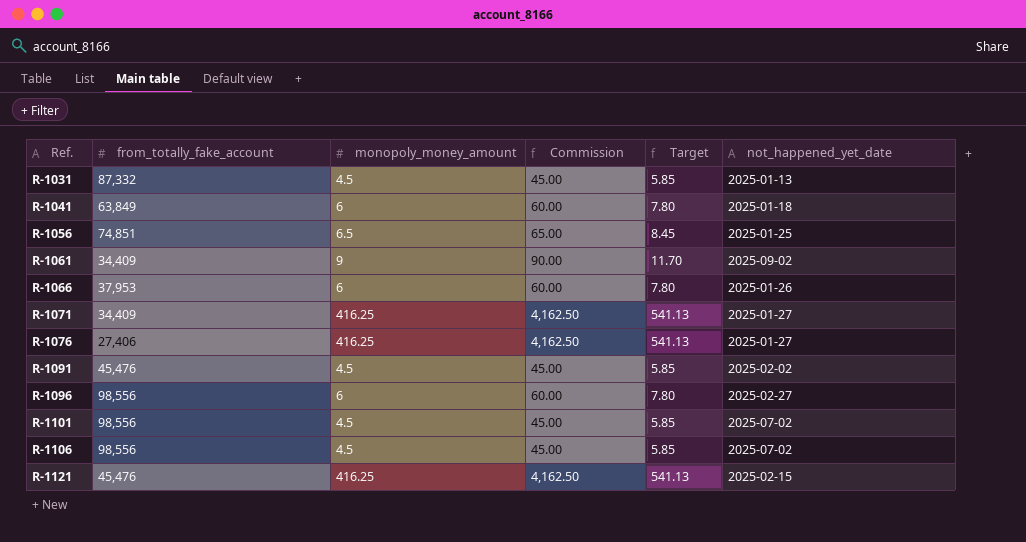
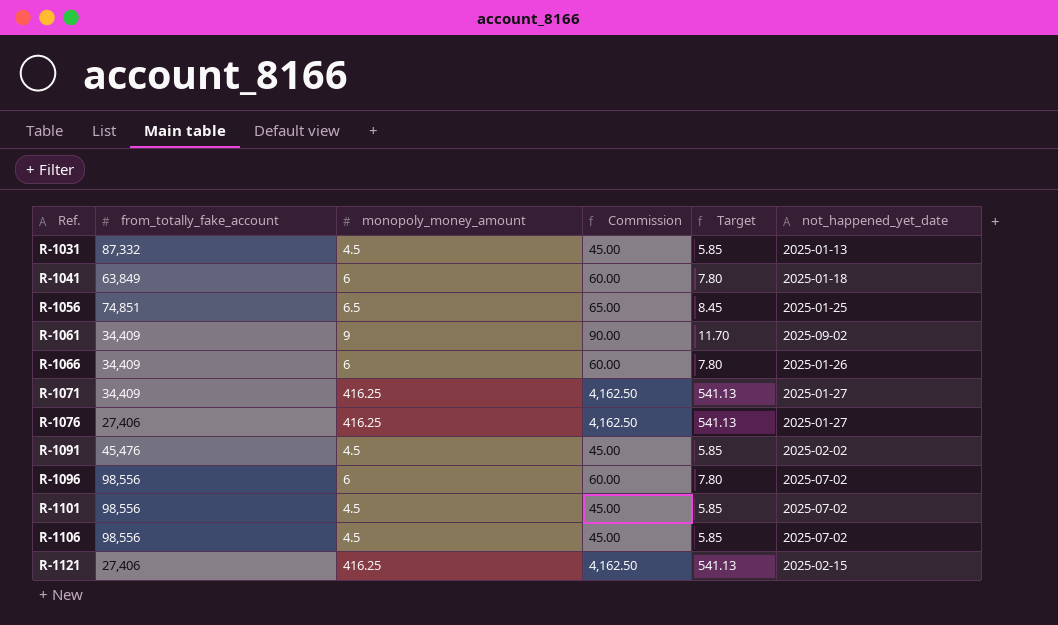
R-1066 | from_totally_fake_account: 37,953 -> 34,409
R-1096 | not_happened_yet_date: 2025-02-27 -> 2025-07-02
R-1121 | from_totally_fake_account: 45,476 -> 27,406

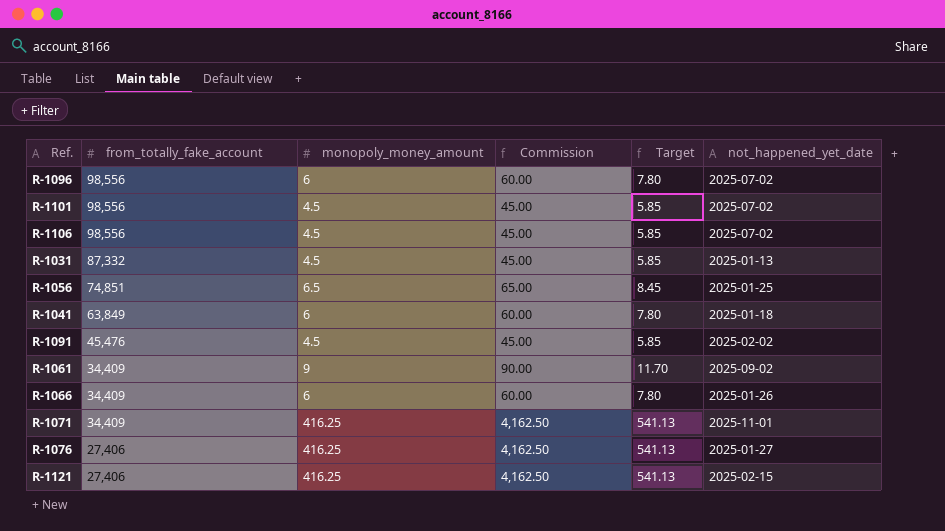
row order: Ref. ascending -> from_totally_fake_account descending
R-1071 | not_happened_yet_date: 2025-01-27 -> 2025-11-01

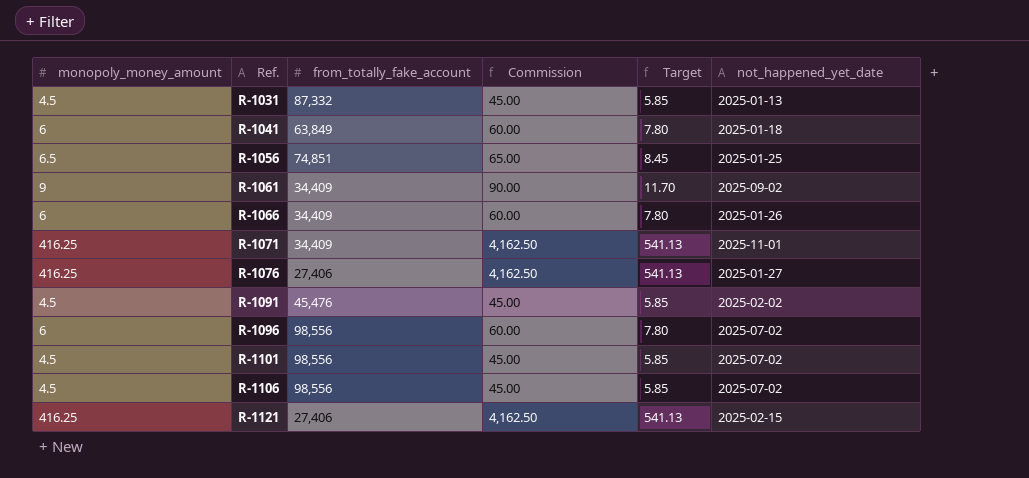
row order: from_totally_fake_account descending -> Ref. ascending
column monopoly_money_amount | position: 3 -> 1

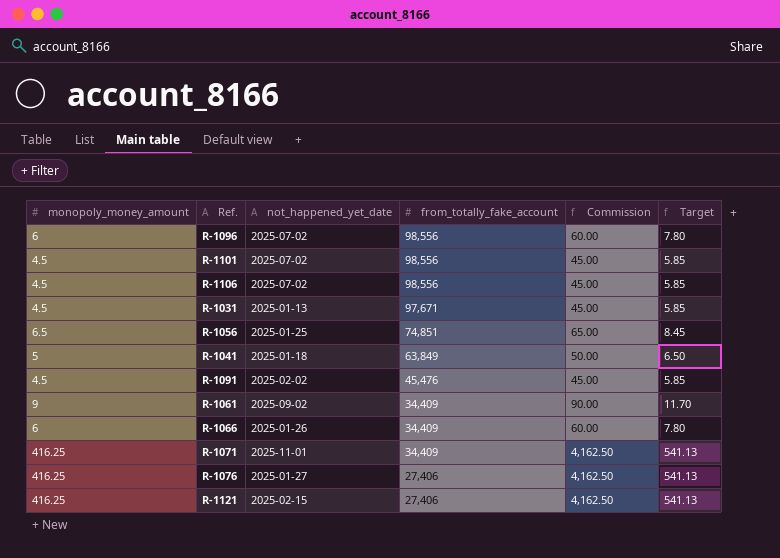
row order: Ref. ascending -> from_totally_fake_account descending
column not_happened_yet_date | position: 6 -> 3
R-1031 | from_totally_fake_account: 87,332 -> 97,671
R-1041 | monopoly_money_amount: 6 -> 5
R-1041 | Commission: 60.00 -> 50.00
R-1041 | Target: 7.80 -> 6.50

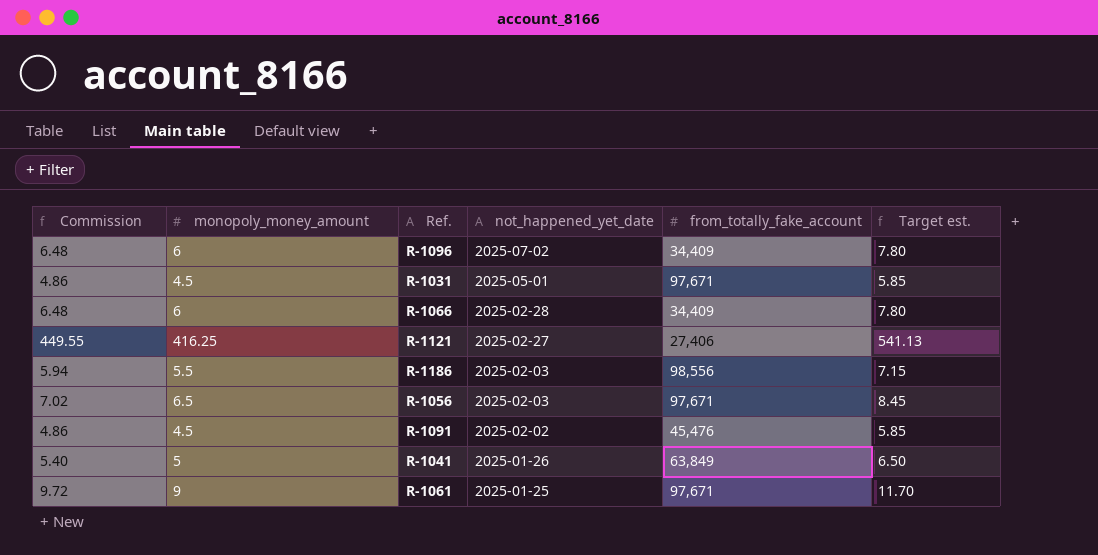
row order: from_totally_fake_account descending -> not_happened_yet_date descending
column Commission | formula: [monopoly_money_amount] * 10 -> [monopoly_money_amount] * 1.08
column Commission | position: 5 -> 1
column name: Target -> Target est.
row R-1101: 4.5 | 2025-07-02 | 98,556 | 45.00 | 5.85 -> none
row R-1106: 4.5 | 2025-07-02 | 98,556 | 45.00 | 5.85 -> none
row R-1071: 416.25 | 2025-11-01 | 34,409 | 4,162.50 | 541.13 -> none
row R-1076: 416.25 | 2025-01-27 | 27,406 | 4,162.50 | 541.13 -> none
R-1096 | from_totally_fake_account: 98,556 -> 34,409
R-1031 | not_happened_yet_date: 2025-01-13 -> 2025-05-01
R-1066 | not_happened_yet_date: 2025-01-26 -> 2025-02-28
R-1121 | not_happened_yet_date: 2025-02-15 -> 2025-02-27
row R-1186: none -> 5.94 | 5.5 | 2025-02-03 | 98,556 | 7.15
R-1056 | not_happened_yet_date: 2025-01-25 -> 2025-02-03
R-1056 | from_totally_fake_account: 74,851 -> 97,671
R-1041 | not_happened_yet_date: 2025-01-18 -> 2025-01-26
R-1061 | not_happened_yet_date: 2025-09-02 -> 2025-01-25
R-1061 | from_totally_fake_account: 34,409 -> 97,671

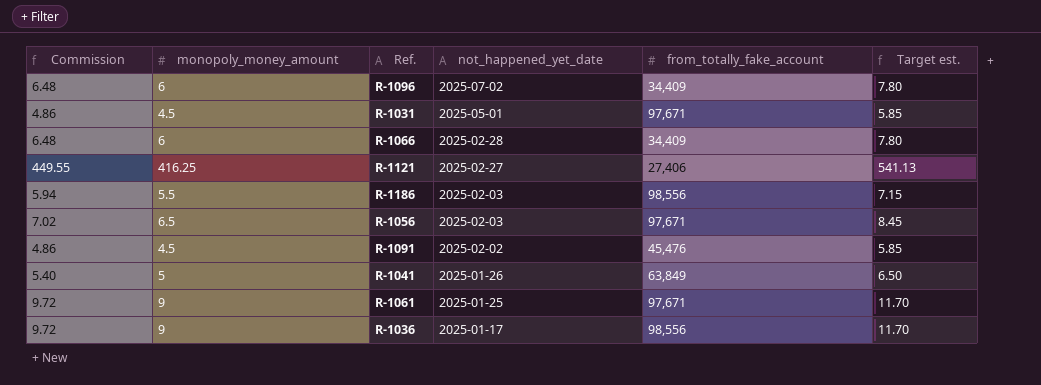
row R-1036: none -> 9.72 | 9 | 2025-01-17 | 98,556 | 11.70

